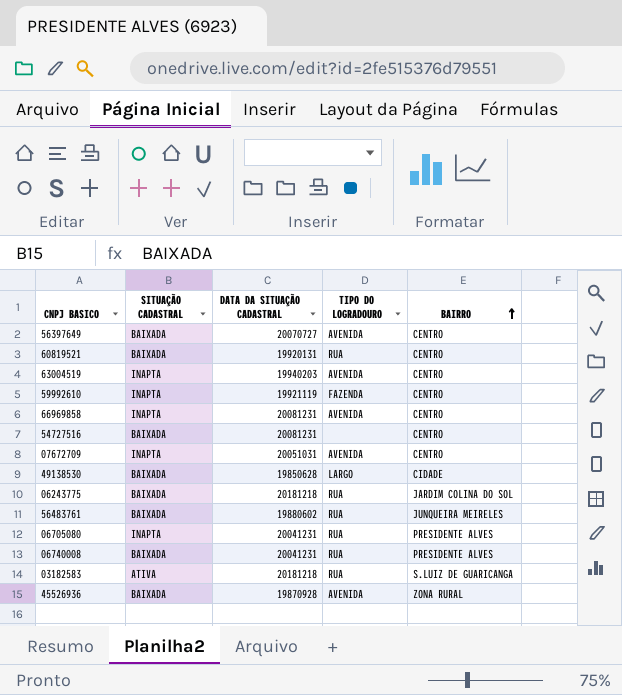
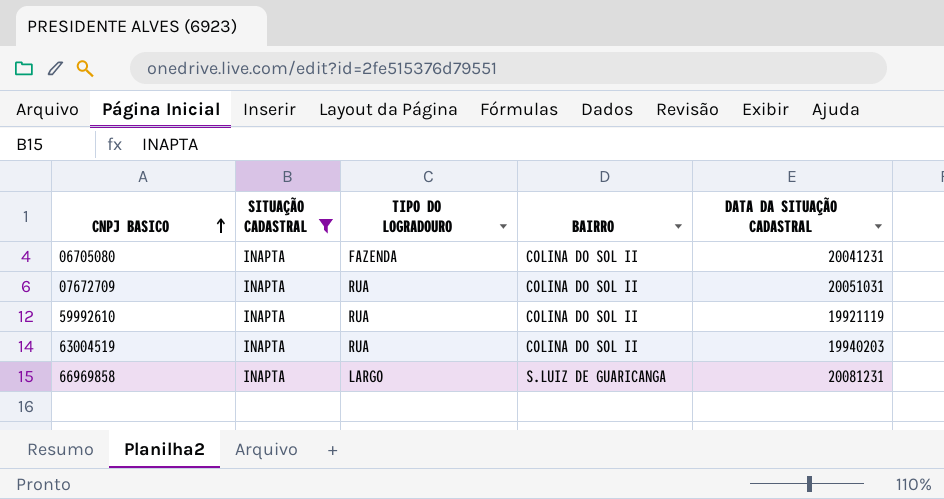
filter: none -> SITUAÇÃO CADASTRAL = INAPTA
row order: BAIRRO ascending -> CNPJ BASICO ascending
column DATA DA SITUAÇÃO CADASTRAL | position: 3 -> 5
06705080 | TIPO DO LOGRADOURO: RUA -> FAZENDA
06705080 | BAIRRO: PRESIDENTE ALVES -> COLINA DO SOL II
07672709 | TIPO DO LOGRADOURO: AVENIDA -> RUA
07672709 | BAIRRO: CENTRO -> COLINA DO SOL II
59992610 | TIPO DO LOGRADOURO: FAZENDA -> RUA
59992610 | BAIRRO: CENTRO -> COLINA DO SOL II
63004519 | TIPO DO LOGRADOURO: AVENIDA -> RUA
63004519 | BAIRRO: CENTRO -> COLINA DO SOL II
66969858 | TIPO DO LOGRADOURO: AVENIDA -> LARGO
66969858 | BAIRRO: CENTRO -> S.LUIZ DE GUARICANGA

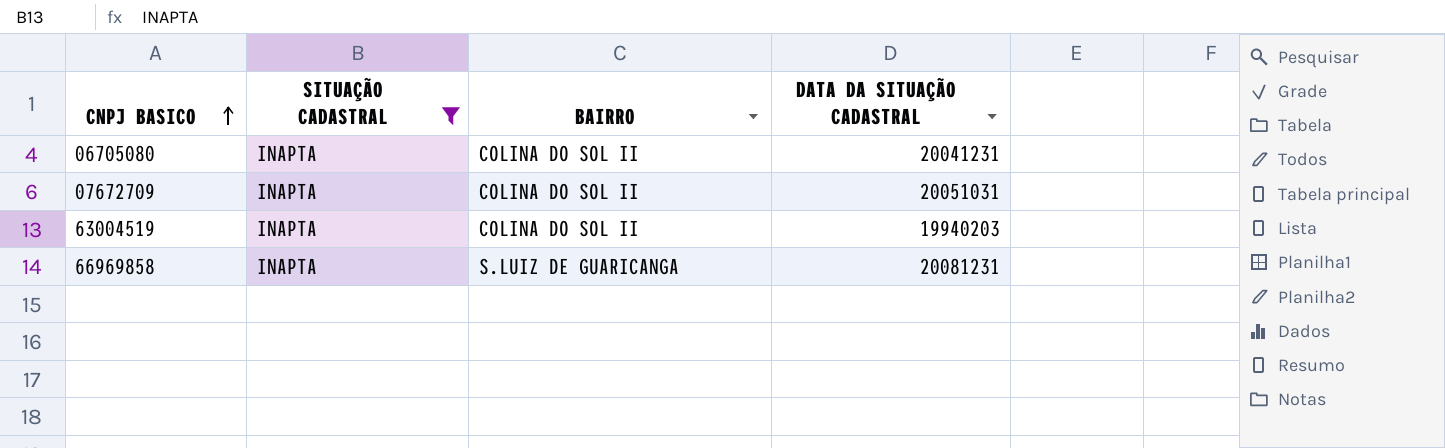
column TIPO DO LOGRADOURO | position: 3 -> none
row 59992610: INAPTA | RUA | COLINA DO SOL II | 19921119 -> none

